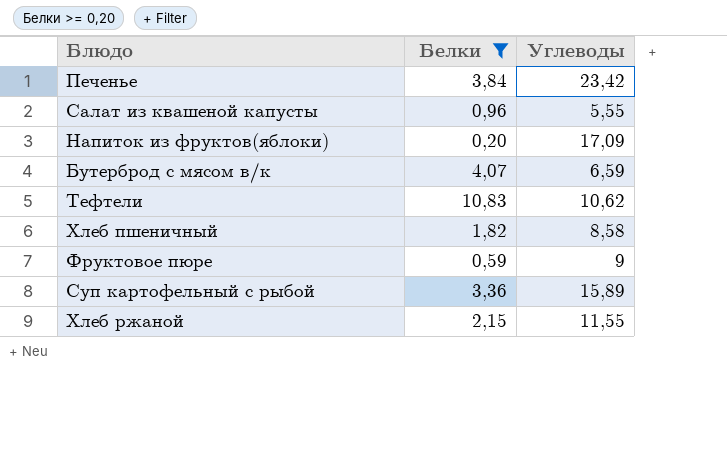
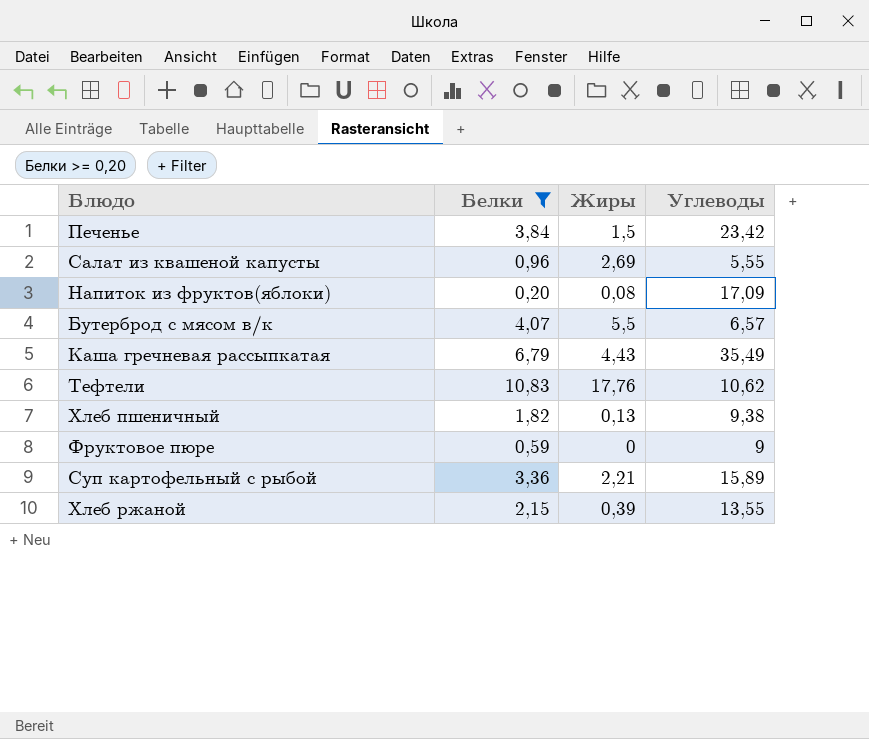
column Жиры | position: none -> 3
Бутерброд с мясом в/к | Углеводы: 6,59 -> 6,57
row Каша гречневая рассыпкатая: none -> 6,79 | 4,43 | 35,49
Хлеб пшеничный | Углеводы: 8,58 -> 9,38
Хлеб ржаной | Углеводы: 11,55 -> 13,55

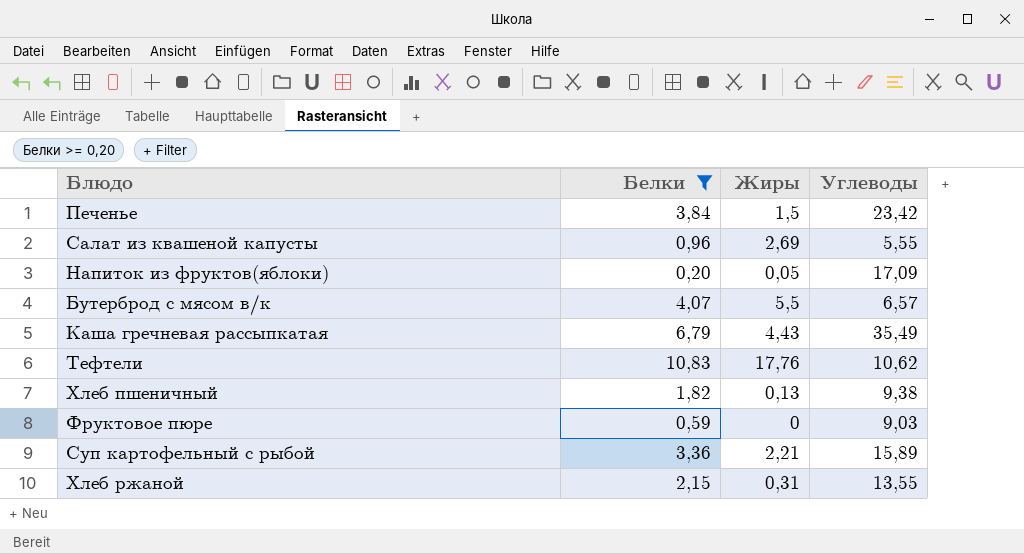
Напиток из фруктов(яблоки) | Жиры: 0,08 -> 0,05
Фруктовое пюре | Углеводы: 9 -> 9,03
Хлеб ржаной | Жиры: 0,39 -> 0,31

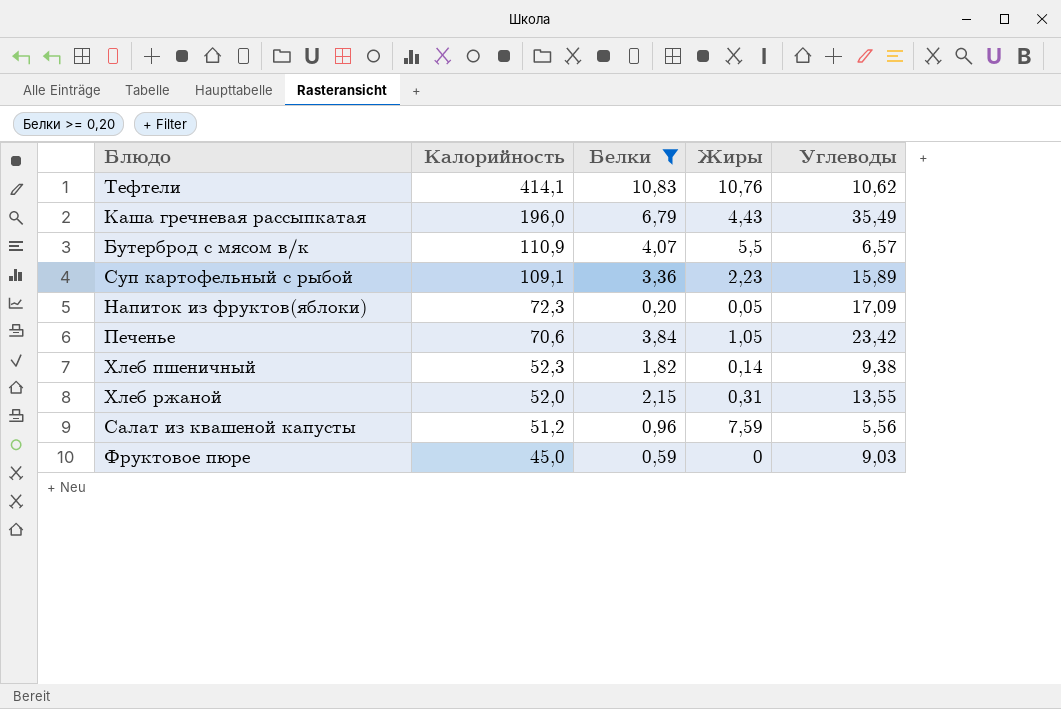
row order: none -> Калорийность descending
column Калорийность | position: none -> 2
Тефтели | Жиры: 17,76 -> 10,76
Суп картофельный с рыбой | Жиры: 2,21 -> 2,23
Печенье | Жиры: 1,5 -> 1,05
Хлеб пшеничный | Жиры: 0,13 -> 0,14
Салат из квашеной капусты | Жиры: 2,69 -> 7,59
Салат из квашеной капусты | Углеводы: 5,55 -> 5,56

